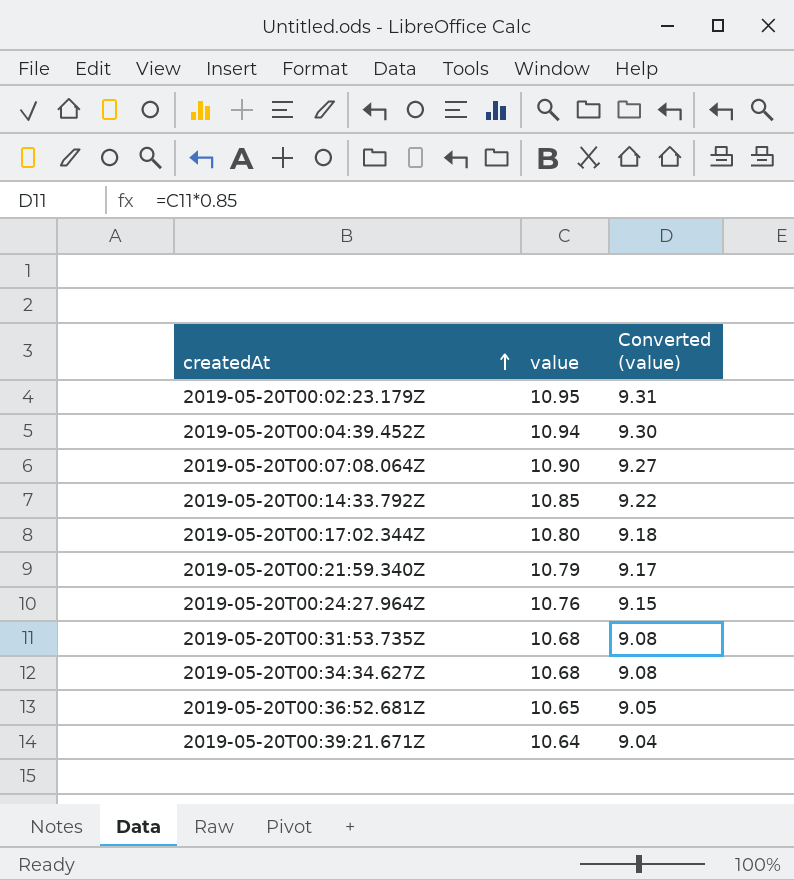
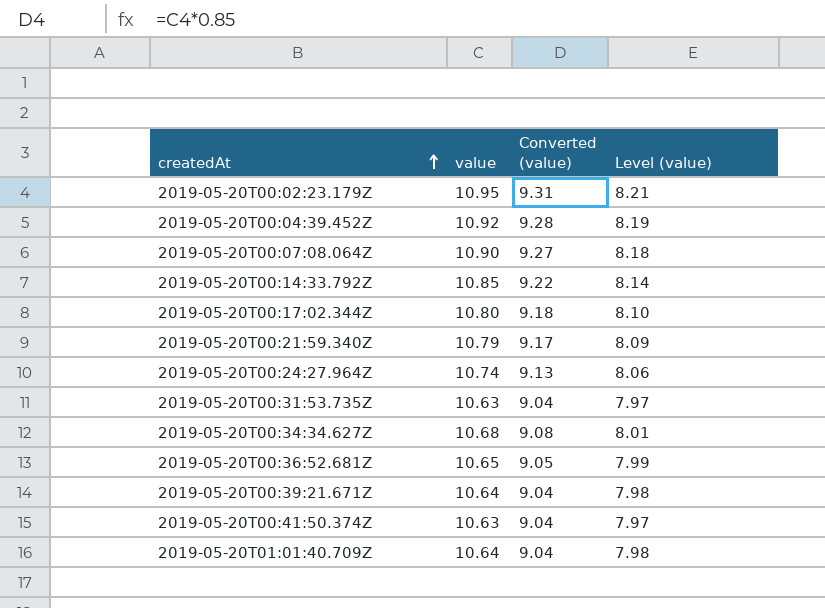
column Level (value) | formula: none -> [value] * 0.75
2019-05-20T00:04:39.452Z | value: 10.94 -> 10.92
2019-05-20T00:04:39.452Z | Converted (value): 9.30 -> 9.28
2019-05-20T00:24:27.964Z | value: 10.76 -> 10.74
2019-05-20T00:24:27.964Z | Converted (value): 9.15 -> 9.13
2019-05-20T00:31:53.735Z | value: 10.68 -> 10.63
2019-05-20T00:31:53.735Z | Converted (value): 9.08 -> 9.04
row 2019-05-20T00:41:50.374Z: none -> 10.63 | 9.04 | 7.97
row 2019-05-20T01:01:40.709Z: none -> 10.64 | 9.04 | 7.98

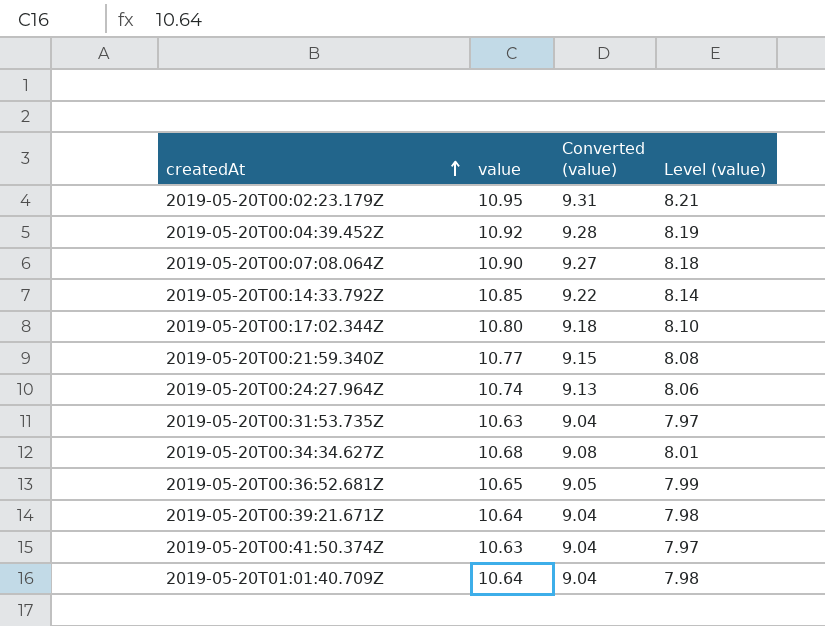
2019-05-20T00:21:59.340Z | value: 10.79 -> 10.77
2019-05-20T00:21:59.340Z | Converted (value): 9.17 -> 9.15
2019-05-20T00:21:59.340Z | Level (value): 8.09 -> 8.08

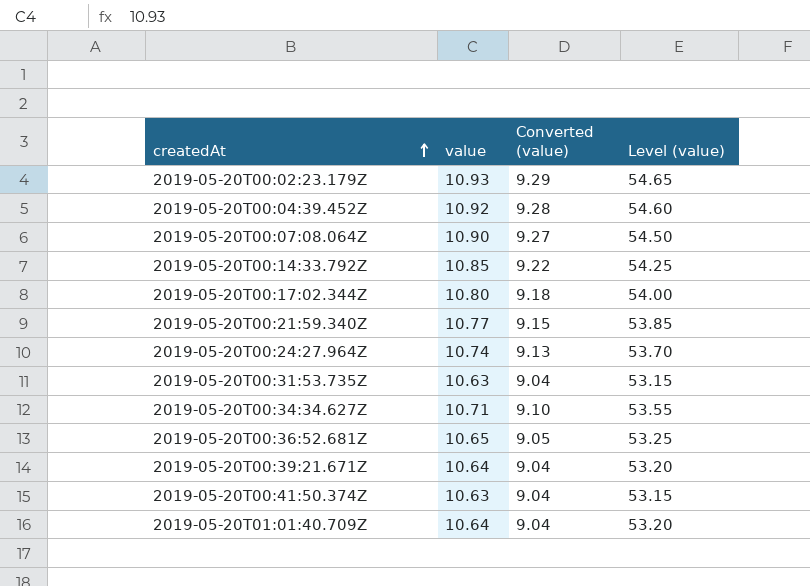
column Level (value) | formula: [value] * 0.75 -> [value] * 5
2019-05-20T00:02:23.179Z | value: 10.95 -> 10.93
2019-05-20T00:02:23.179Z | Converted (value): 9.31 -> 9.29
2019-05-20T00:34:34.627Z | value: 10.68 -> 10.71
2019-05-20T00:34:34.627Z | Converted (value): 9.08 -> 9.10

